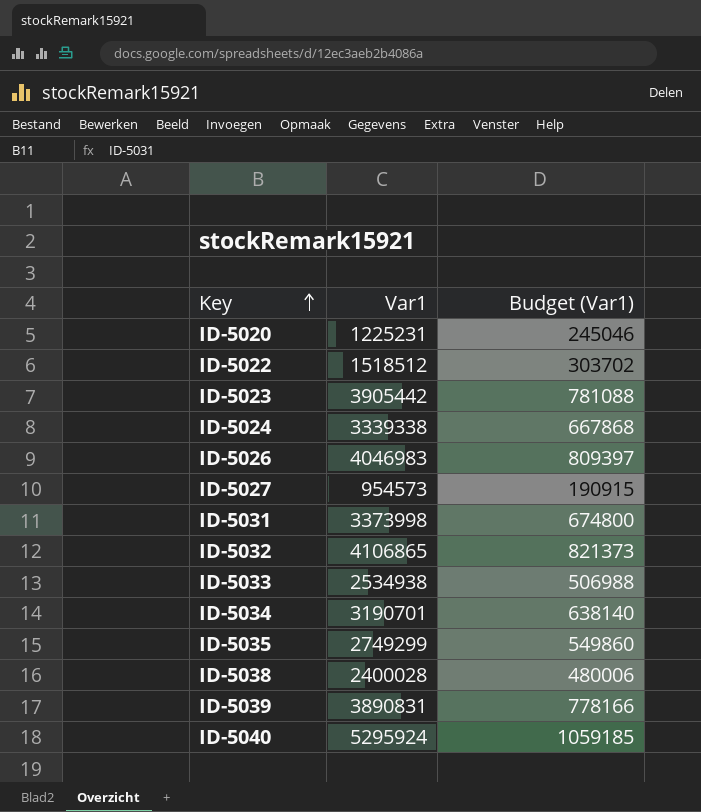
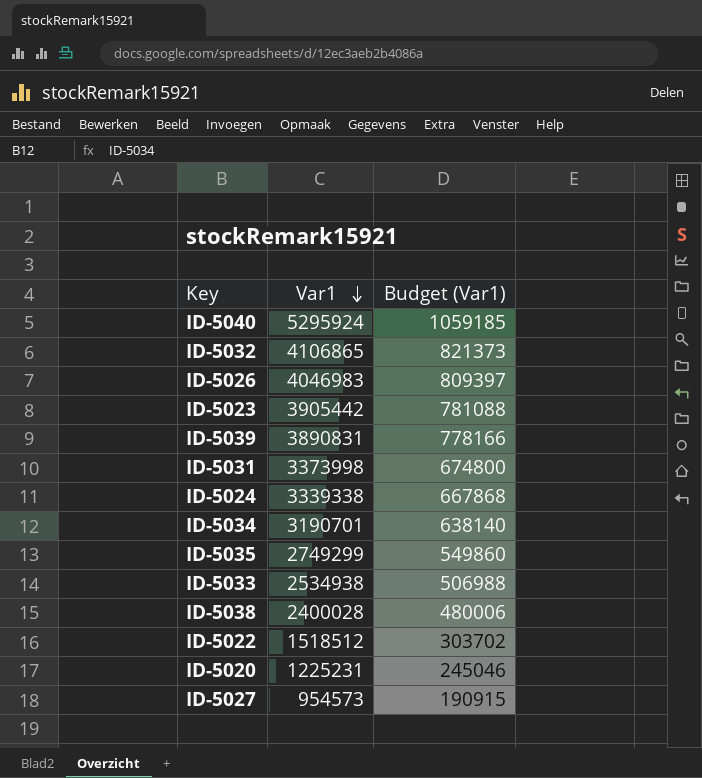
row order: Key ascending -> Var1 descending

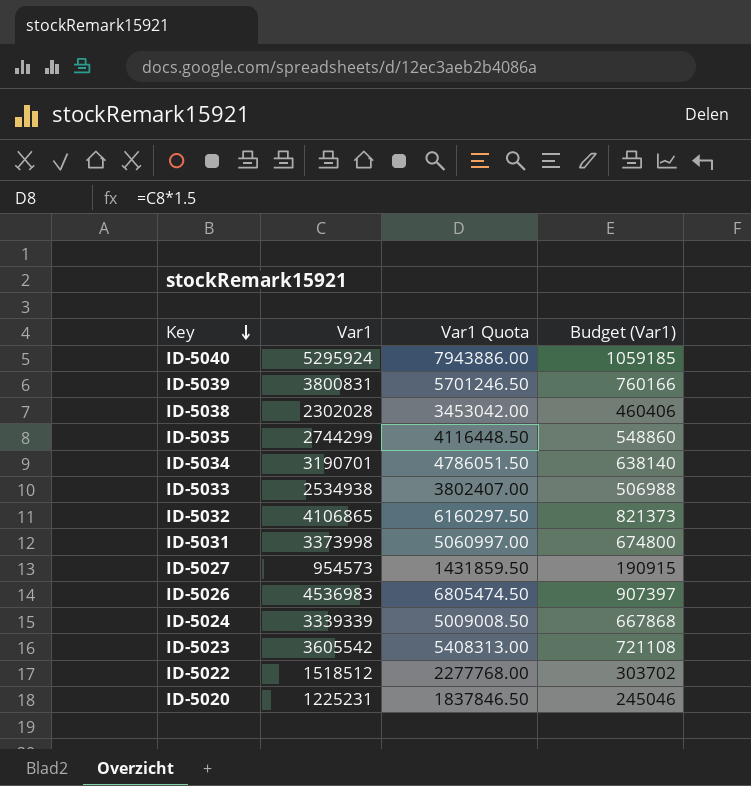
row order: Var1 descending -> Key descending
column Var1 Quota | formula: none -> [Var1] * 1.5
ID-5039 | Var1: 3890831 -> 3800831
ID-5039 | Budget (Var1): 778166 -> 760166
ID-5038 | Var1: 2400028 -> 2302028
ID-5038 | Budget (Var1): 480006 -> 460406
ID-5035 | Var1: 2749299 -> 2744299
ID-5035 | Budget (Var1): 549860 -> 548860
ID-5026 | Var1: 4046983 -> 4536983
ID-5026 | Budget (Var1): 809397 -> 907397
ID-5024 | Var1: 3339338 -> 3339339
ID-5023 | Var1: 3905442 -> 3605542
ID-5023 | Budget (Var1): 781088 -> 721108

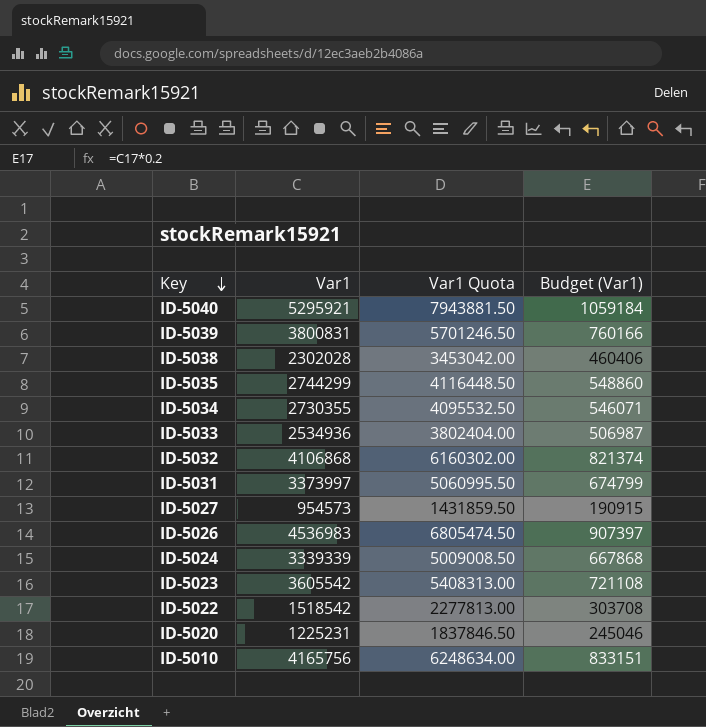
ID-5040 | Var1: 5295924 -> 5295921
ID-5040 | Var1 Quota: 7943886.00 -> 7943881.50
ID-5040 | Budget (Var1): 1059185 -> 1059184
ID-5034 | Var1: 3190701 -> 2730355
ID-5034 | Var1 Quota: 4786051.50 -> 4095532.50
ID-5034 | Budget (Var1): 638140 -> 546071
ID-5033 | Var1: 2534938 -> 2534936
ID-5033 | Var1 Quota: 3802407.00 -> 3802404.00
ID-5033 | Budget (Var1): 506988 -> 506987
ID-5032 | Var1: 4106865 -> 4106868
ID-5032 | Var1 Quota: 6160297.50 -> 6160302.00
ID-5032 | Budget (Var1): 821373 -> 821374
ID-5031 | Var1: 3373998 -> 3373997
ID-5031 | Var1 Quota: 5060997.00 -> 5060995.50
ID-5031 | Budget (Var1): 674800 -> 674799
ID-5022 | Var1: 1518512 -> 1518542
ID-5022 | Var1 Quota: 2277768.00 -> 2277813.00
ID-5022 | Budget (Var1): 303702 -> 303708
row ID-5010: none -> 4165756 | 6248634.00 | 833151

